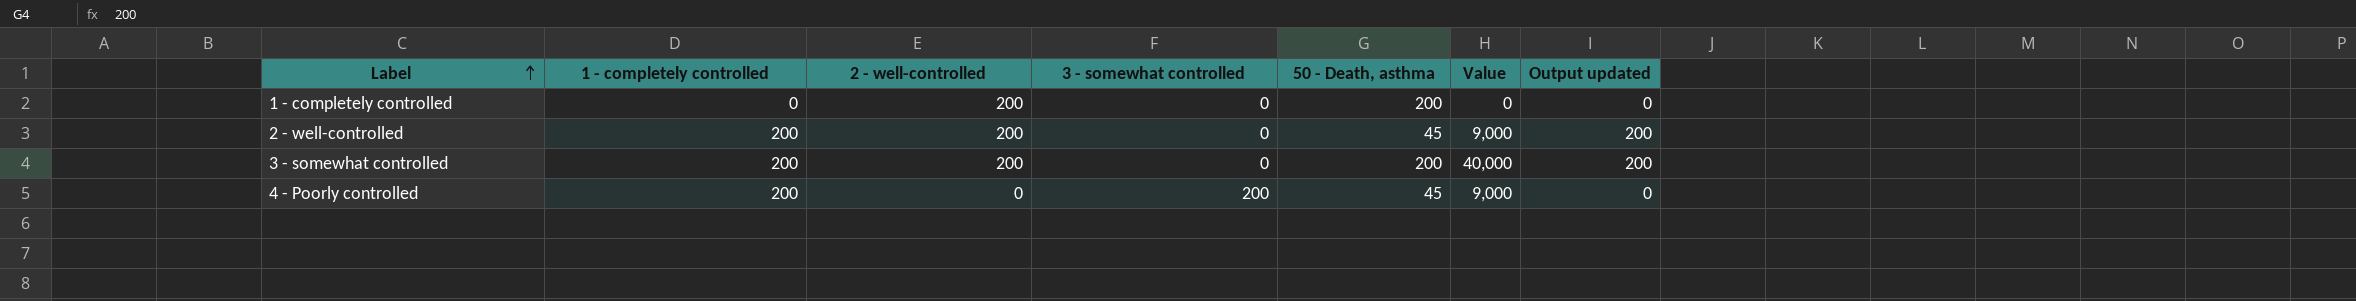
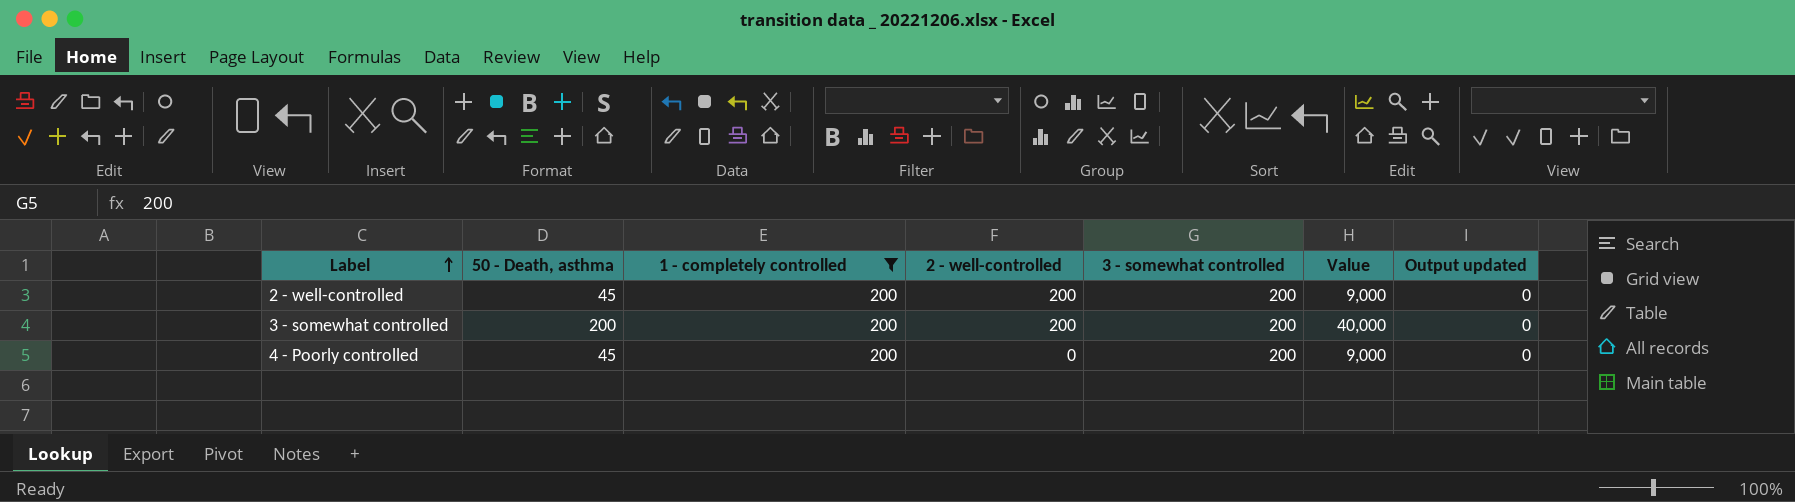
filter: none -> 1 - completely controlled = 200
column 50 - Death, asthma | position: 5 -> 2
2 - well-controlled | 3 - somewhat controlled: 0 -> 200
2 - well-controlled | Output updated: 200 -> 0
3 - somewhat controlled | 3 - somewhat controlled: 0 -> 200
3 - somewhat controlled | Output updated: 200 -> 0

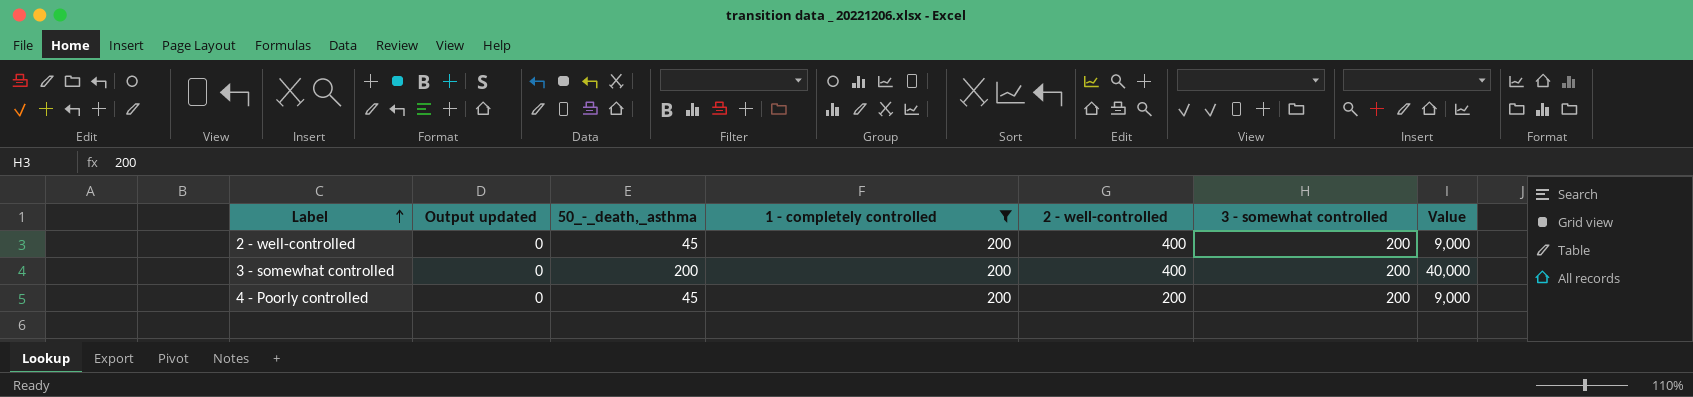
column Output updated | position: 7 -> 2
column name: 50 - Death, asthma -> 50_-_death,_asthma
2 - well-controlled | 2 - well-controlled: 200 -> 400
3 - somewhat controlled | 2 - well-controlled: 200 -> 400
4 - Poorly controlled | 2 - well-controlled: 0 -> 200

